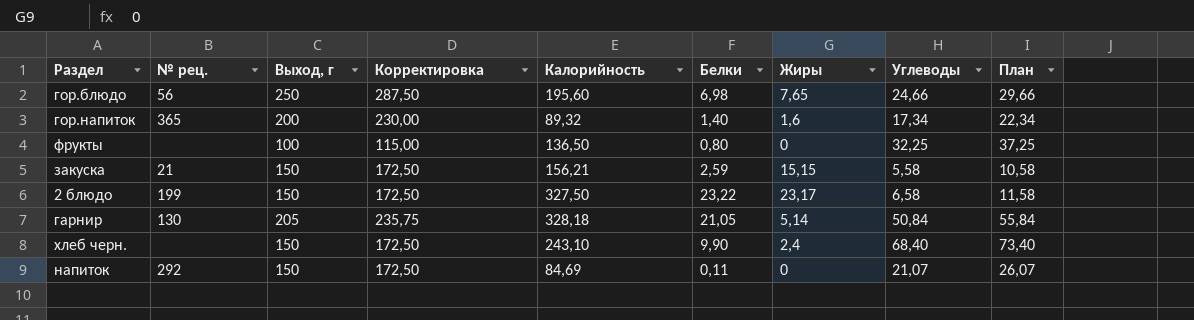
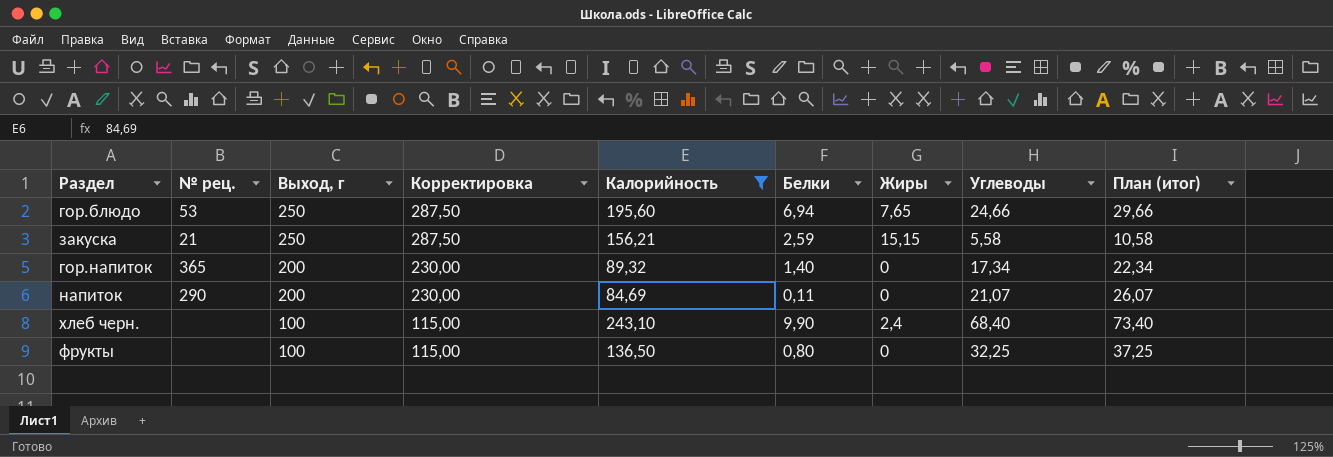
filter: none -> Калорийность <= 243,10
row order: none -> Выход, г descending
column name: План -> План (итог)
гор.блюдо | № рец.: 56 -> 53
гор.блюдо | Белки: 6,98 -> 6,94
закуска | Выход, г: 150 -> 250
закуска | Корректировка: 172,50 -> 287,50
гор.напиток | Жиры: 1,6 -> 0
напиток | № рец.: 292 -> 290
напиток | Выход, г: 150 -> 200
напиток | Корректировка: 172,50 -> 230,00
хлеб черн. | Выход, г: 150 -> 100
хлеб черн. | Корректировка: 172,50 -> 115,00

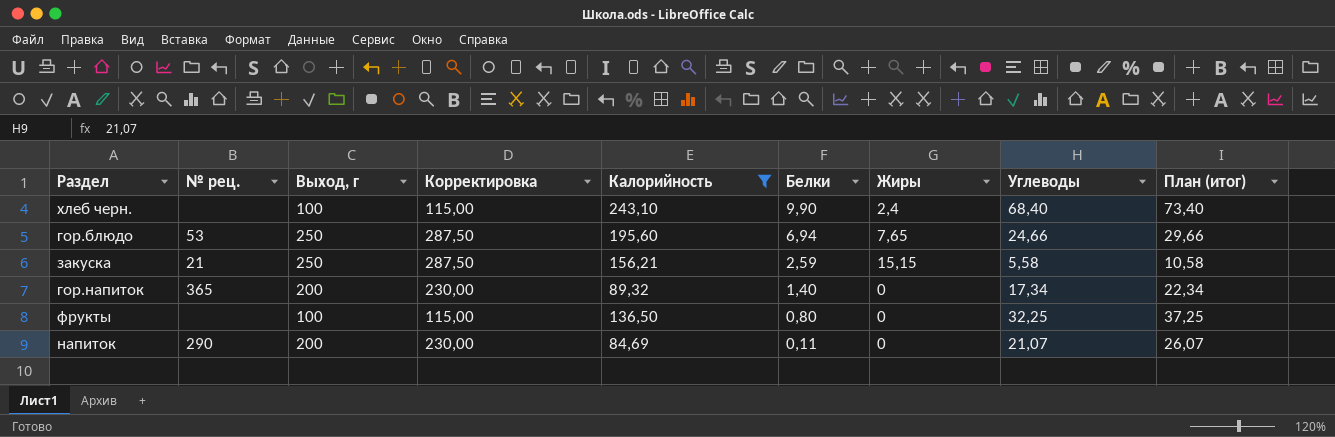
row order: Выход, г descending -> Белки descending

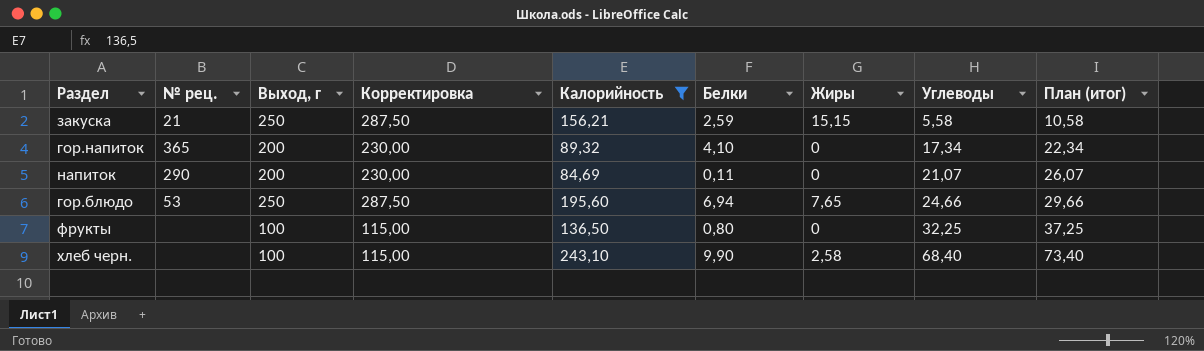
row order: Белки descending -> Углеводы ascending
гор.напиток | Белки: 1,40 -> 4,10
хлеб черн. | Жиры: 2,4 -> 2,58

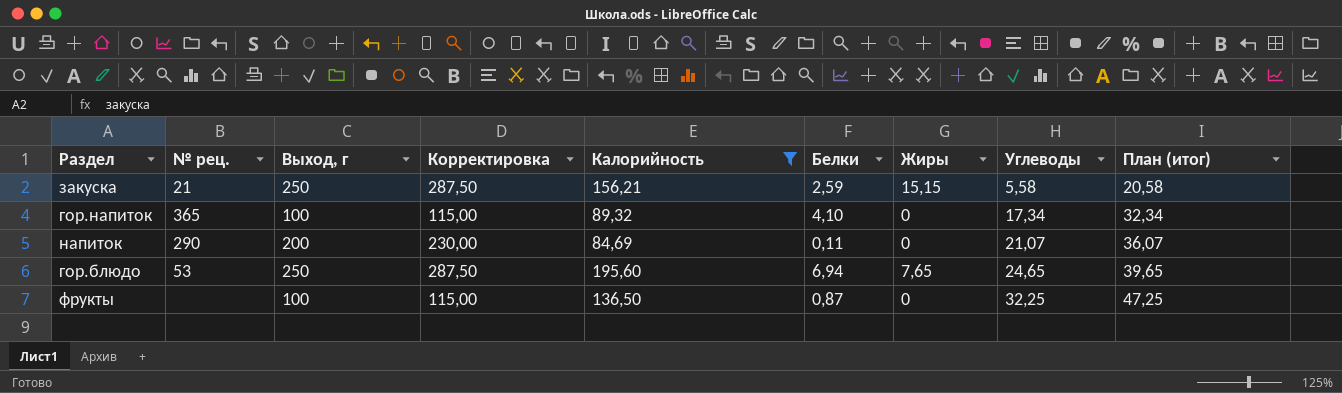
column План (итог) | formula: [Углеводы] + 5 -> [Углеводы] + 15
row хлеб черн.: none | 100 | 115,00 | 243,10 | 9,90 | 2,58 | 68,40 | 73,40 -> none
гор.напиток | Выход, г: 200 -> 100
гор.напиток | Корректировка: 230,00 -> 115,00
гор.блюдо | Углеводы: 24,66 -> 24,65
фрукты | Белки: 0,80 -> 0,87

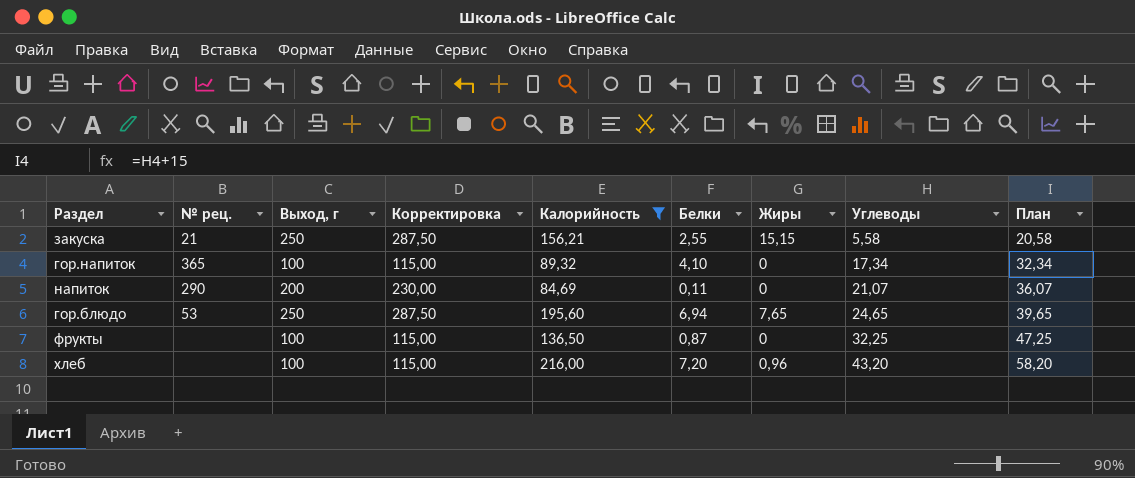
column name: План (итог) -> План
закуска | Белки: 2,59 -> 2,55
row хлеб: none -> none | 100 | 115,00 | 216,00 | 7,20 | 0,96 | 43,20 | 58,20

